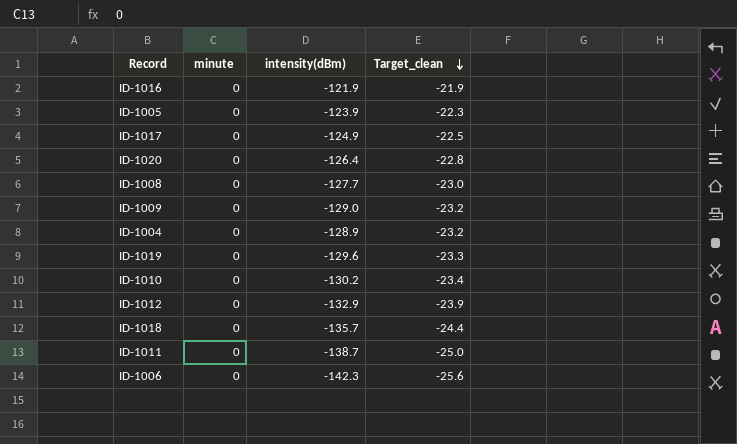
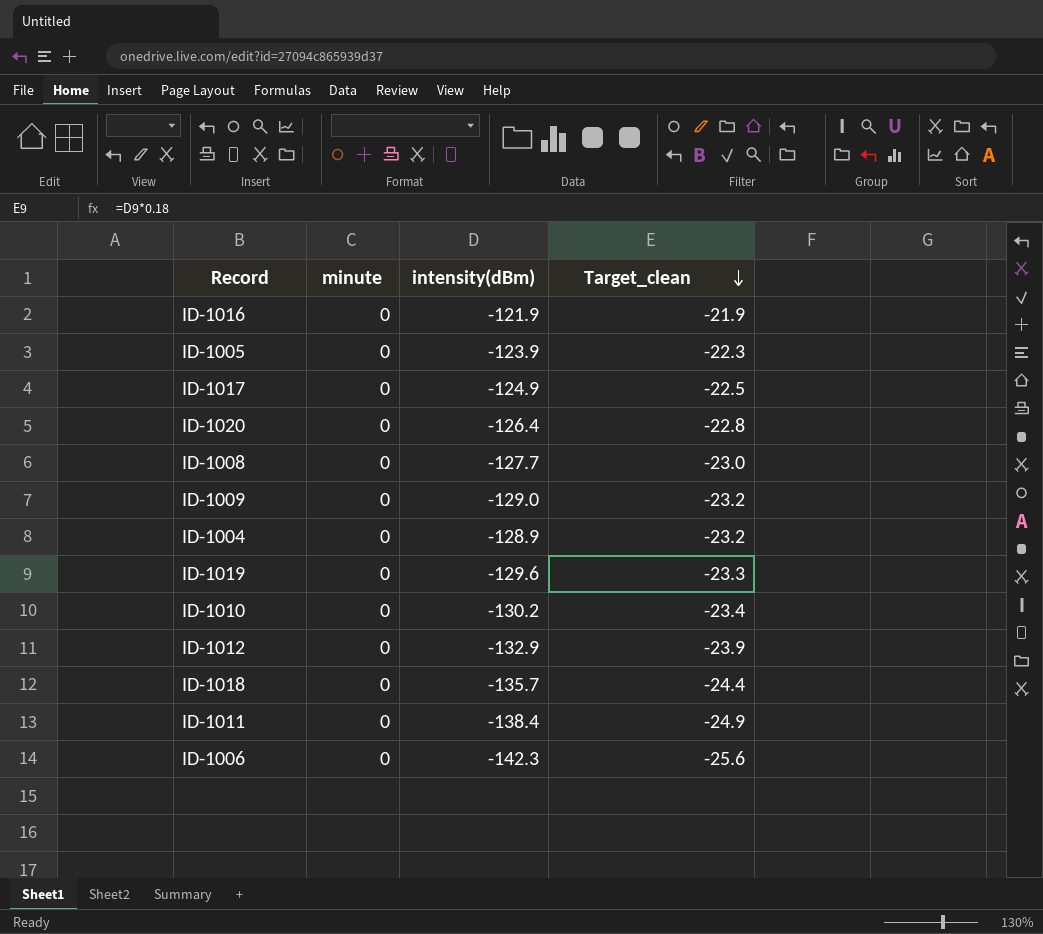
ID-1011 | intensity(dBm): -138.7 -> -138.4
ID-1011 | Target_clean: -25.0 -> -24.9

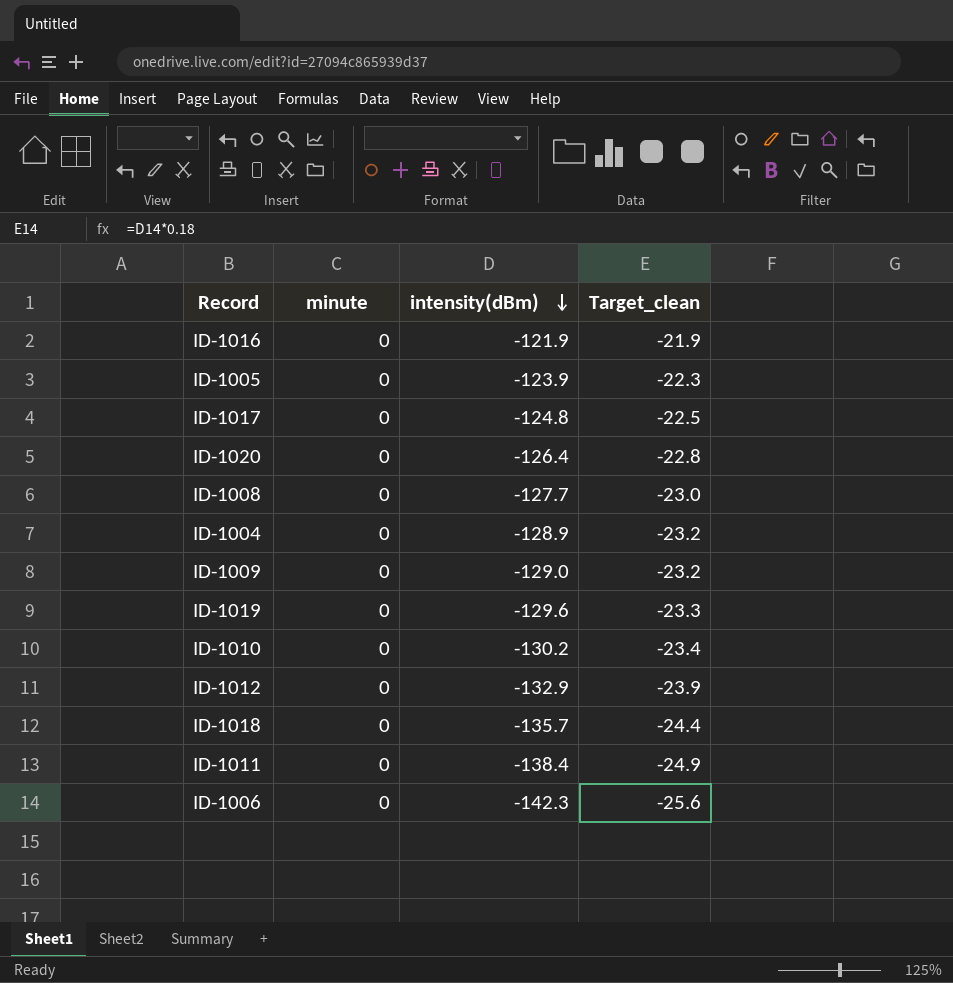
row order: Target_clean descending -> intensity(dBm) descending
ID-1017 | intensity(dBm): -124.9 -> -124.8

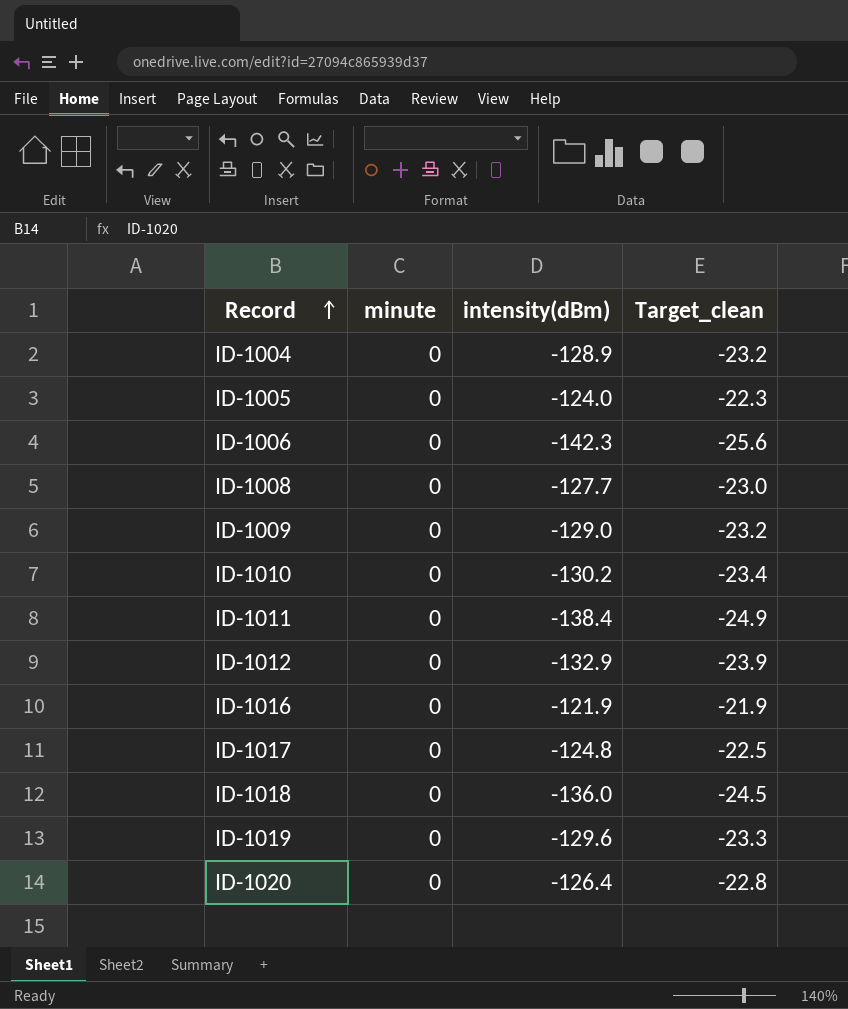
row order: intensity(dBm) descending -> Record ascending
ID-1005 | intensity(dBm): -123.9 -> -124.0
ID-1018 | intensity(dBm): -135.7 -> -136.0
ID-1018 | Target_clean: -24.4 -> -24.5

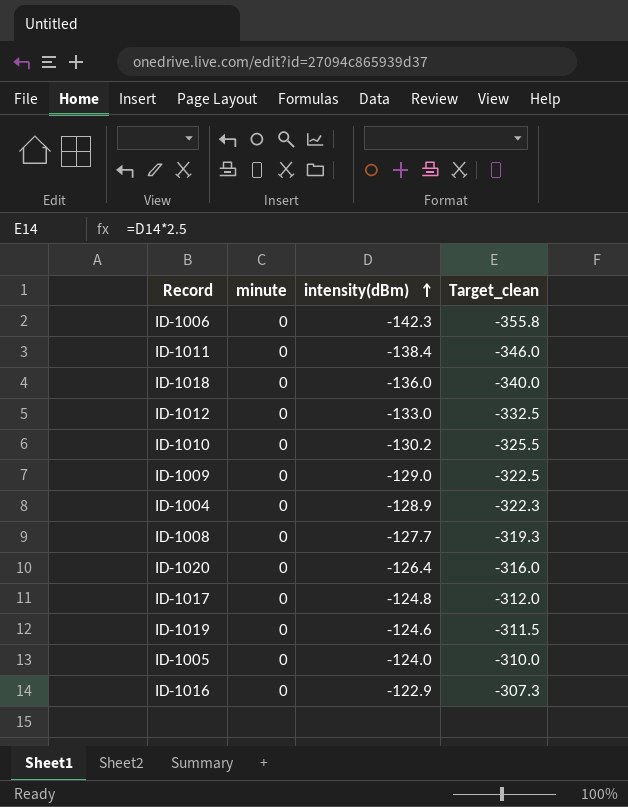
row order: Record ascending -> intensity(dBm) ascending
column Target_clean | formula: [intensity(dBm)] * 0.18 -> [intensity(dBm)] * 2.5
ID-1012 | intensity(dBm): -132.9 -> -133.0
ID-1019 | intensity(dBm): -129.6 -> -124.6
ID-1016 | intensity(dBm): -121.9 -> -122.9

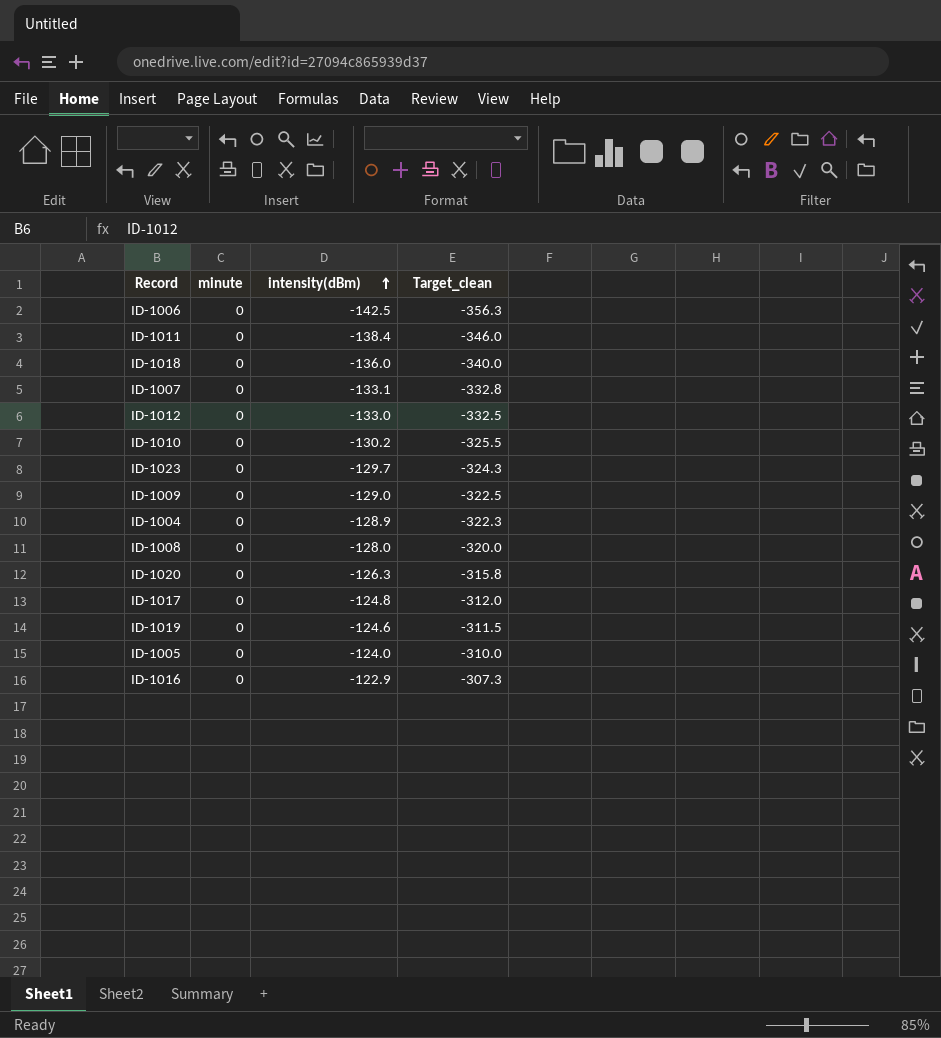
ID-1006 | intensity(dBm): -142.3 -> -142.5
ID-1006 | Target_clean: -355.8 -> -356.3
row ID-1007: none -> 0 | -133.1 | -332.8
row ID-1023: none -> 0 | -129.7 | -324.3
ID-1008 | intensity(dBm): -127.7 -> -128.0
ID-1008 | Target_clean: -319.3 -> -320.0
ID-1020 | intensity(dBm): -126.4 -> -126.3
ID-1020 | Target_clean: -316.0 -> -315.8

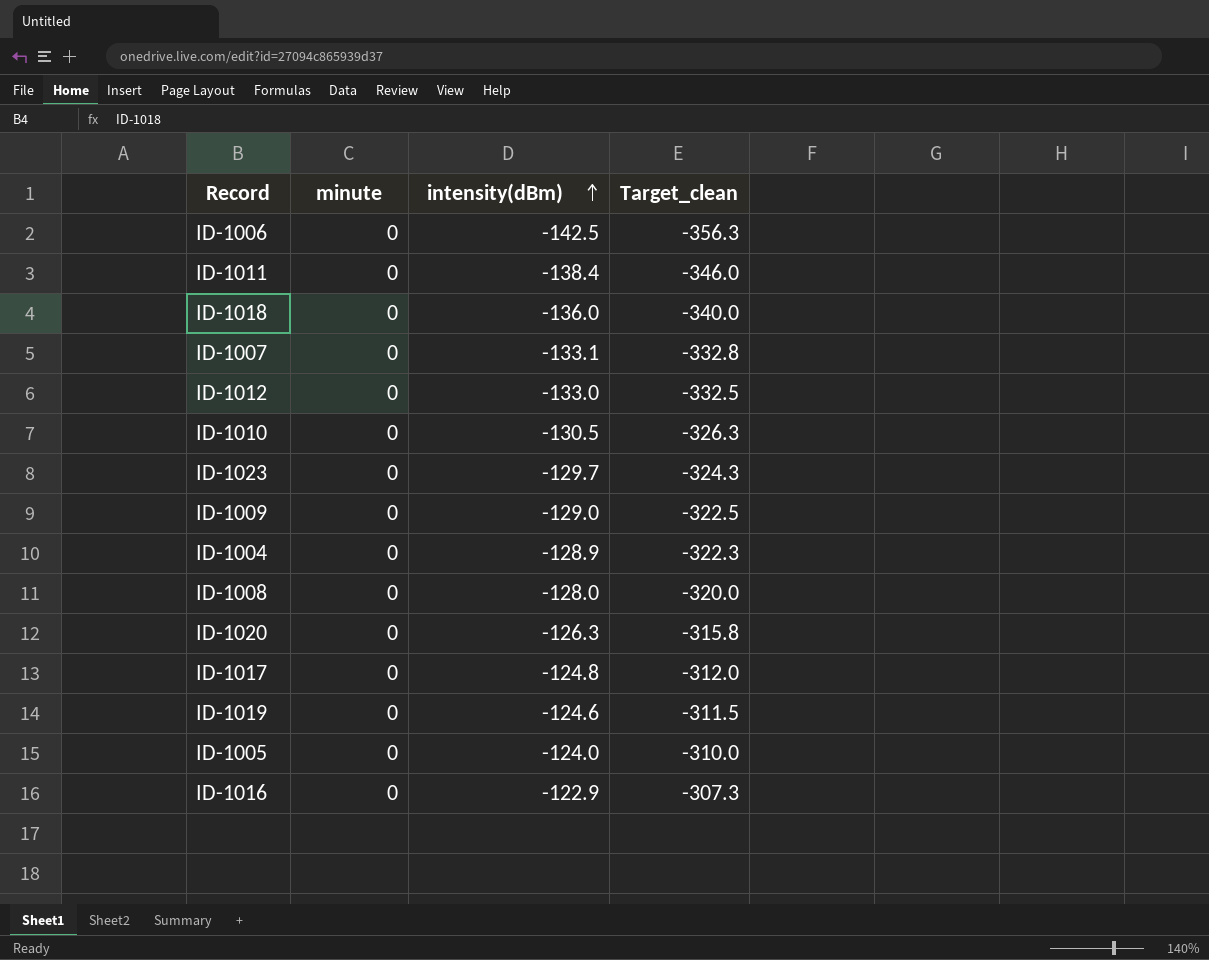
ID-1010 | intensity(dBm): -130.2 -> -130.5
ID-1010 | Target_clean: -325.5 -> -326.3

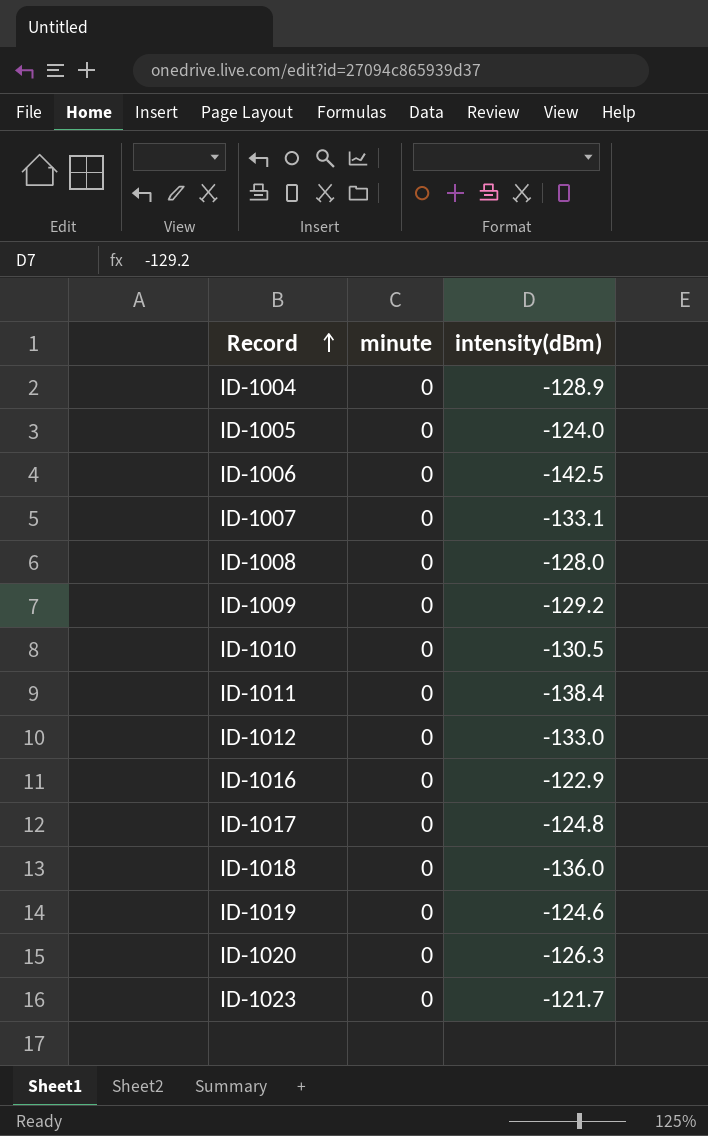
row order: intensity(dBm) ascending -> Record ascending
column Target_clean | formula: [intensity(dBm)] * 2.5 -> none
ID-1009 | intensity(dBm): -129.0 -> -129.2
ID-1023 | intensity(dBm): -129.7 -> -121.7

